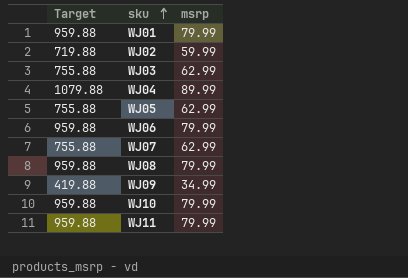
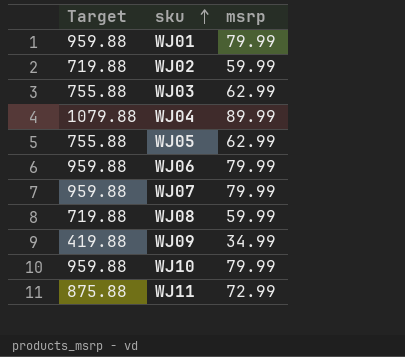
WJ07 | Target: 755.88 -> 959.88
WJ07 | msrp: 62.99 -> 79.99
WJ08 | Target: 959.88 -> 719.88
WJ08 | msrp: 79.99 -> 59.99
WJ11 | Target: 959.88 -> 875.88
WJ11 | msrp: 79.99 -> 72.99

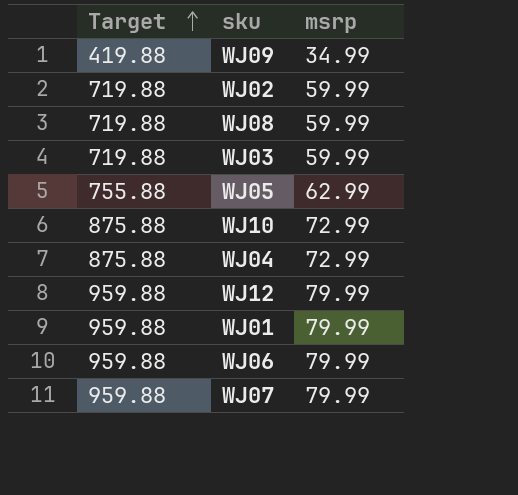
row order: sku ascending -> Target ascending
row WJ11: 875.88 | 72.99 -> none
WJ03 | Target: 755.88 -> 719.88
WJ03 | msrp: 62.99 -> 59.99
WJ10 | Target: 959.88 -> 875.88
WJ10 | msrp: 79.99 -> 72.99
WJ04 | Target: 1079.88 -> 875.88
WJ04 | msrp: 89.99 -> 72.99
row WJ12: none -> 959.88 | 79.99

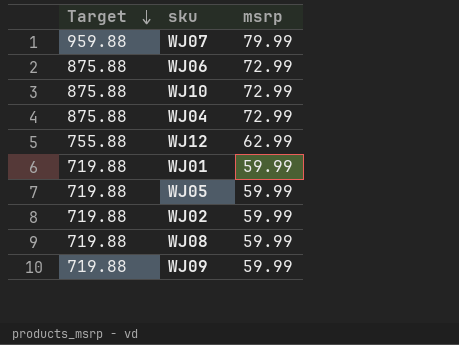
row order: Target ascending -> Target descending
row WJ03: 719.88 | 59.99 -> none
WJ06 | Target: 959.88 -> 875.88
WJ06 | msrp: 79.99 -> 72.99
WJ12 | Target: 959.88 -> 755.88
WJ12 | msrp: 79.99 -> 62.99
WJ01 | Target: 959.88 -> 719.88
WJ01 | msrp: 79.99 -> 59.99
WJ05 | Target: 755.88 -> 719.88
WJ05 | msrp: 62.99 -> 59.99
WJ09 | Target: 419.88 -> 719.88
WJ09 | msrp: 34.99 -> 59.99

